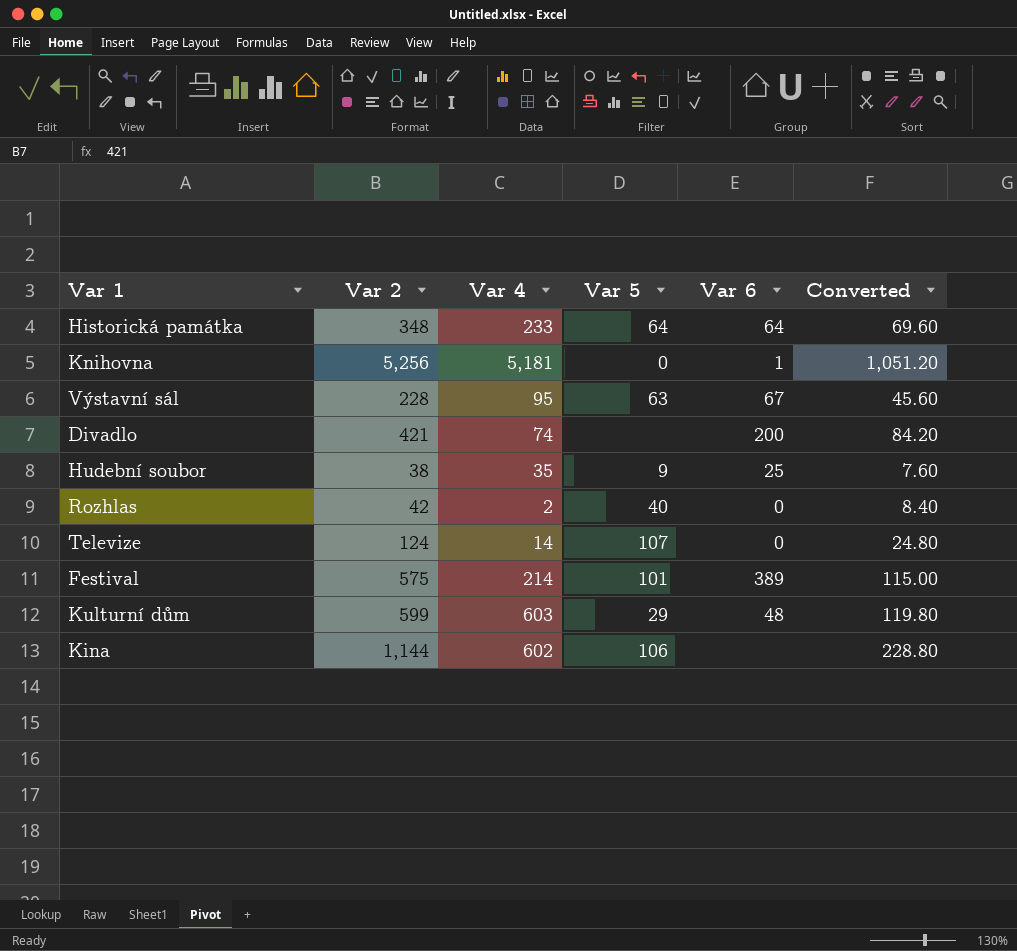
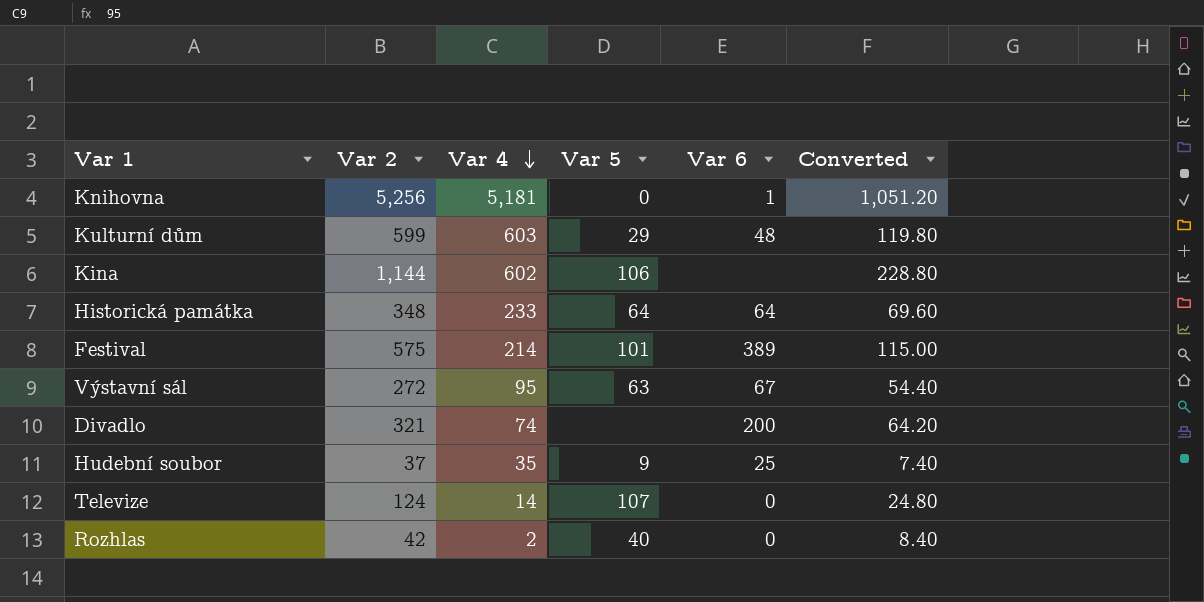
row order: none -> Var 4 descending
Výstavní sál | Var 2: 228 -> 272
Výstavní sál | Converted: 45.60 -> 54.40
Divadlo | Var 2: 421 -> 321
Divadlo | Converted: 84.20 -> 64.20
Hudební soubor | Var 2: 38 -> 37
Hudební soubor | Converted: 7.60 -> 7.40

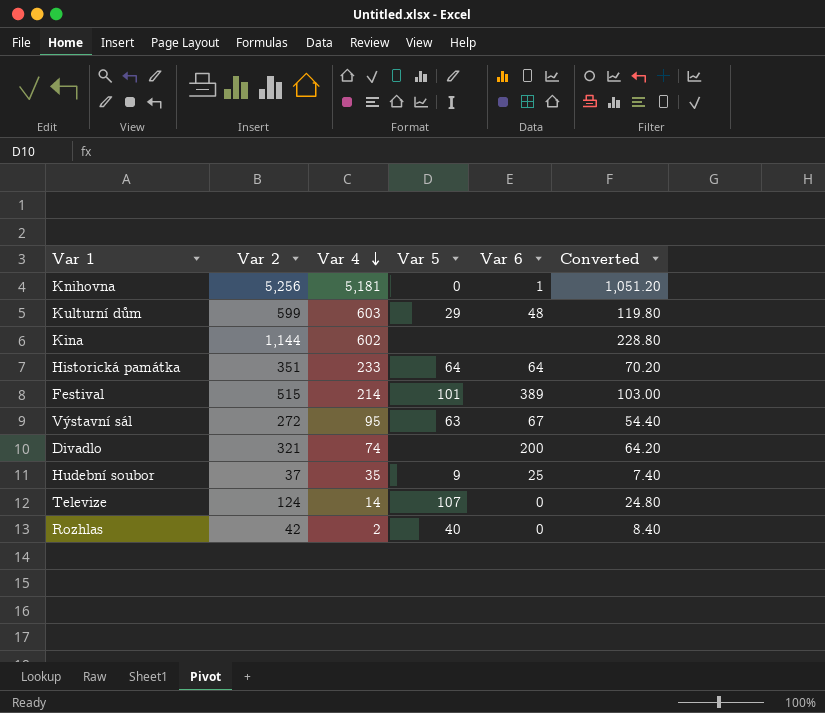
Kina | Var 5: 106 -> none
Historická památka | Var 2: 348 -> 351
Historická památka | Converted: 69.60 -> 70.20
Festival | Var 2: 575 -> 515
Festival | Converted: 115.00 -> 103.00

